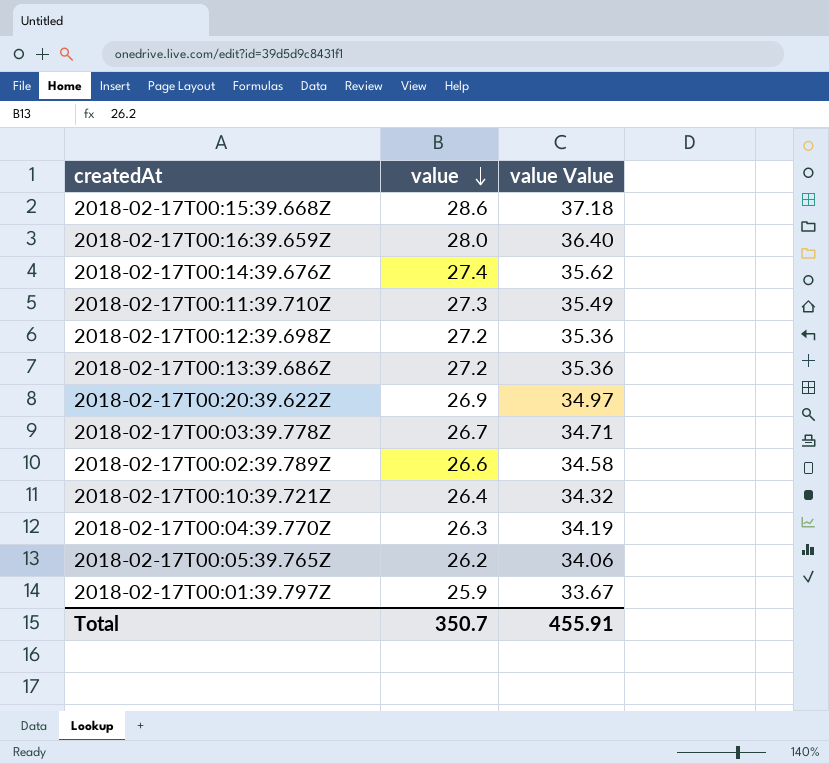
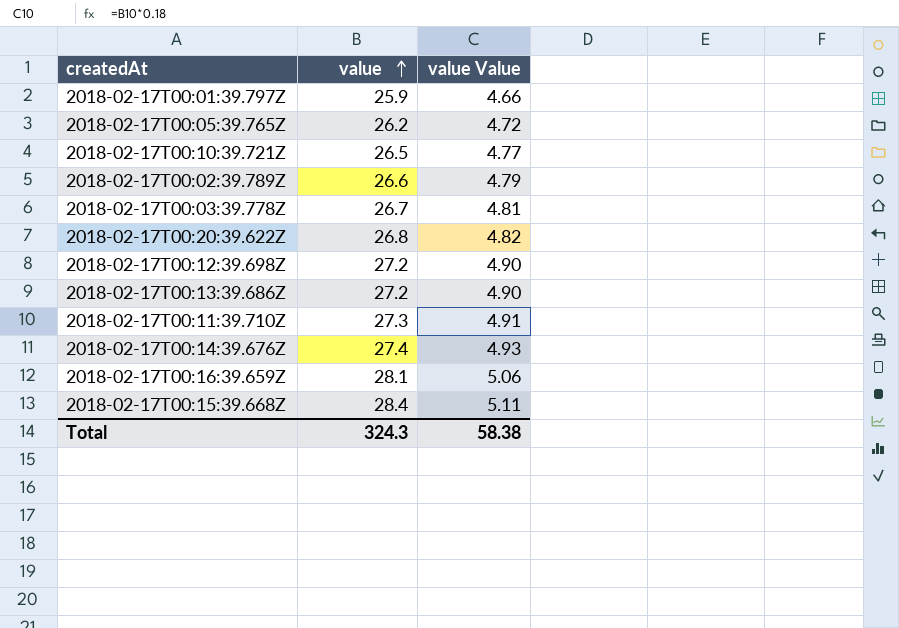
row order: value descending -> value ascending
column value Value | formula: [value] * 1.3 -> [value] * 0.18
row 2018-02-17T00:04:39.770Z: 26.3 | 34.19 -> none
2018-02-17T00:10:39.721Z | value: 26.4 -> 26.5
2018-02-17T00:20:39.622Z | value: 26.9 -> 26.8
2018-02-17T00:16:39.659Z | value: 28.0 -> 28.1
2018-02-17T00:15:39.668Z | value: 28.6 -> 28.4
Total | value: 350.7 -> 324.3
Total | value Value: 455.91 -> 58.38

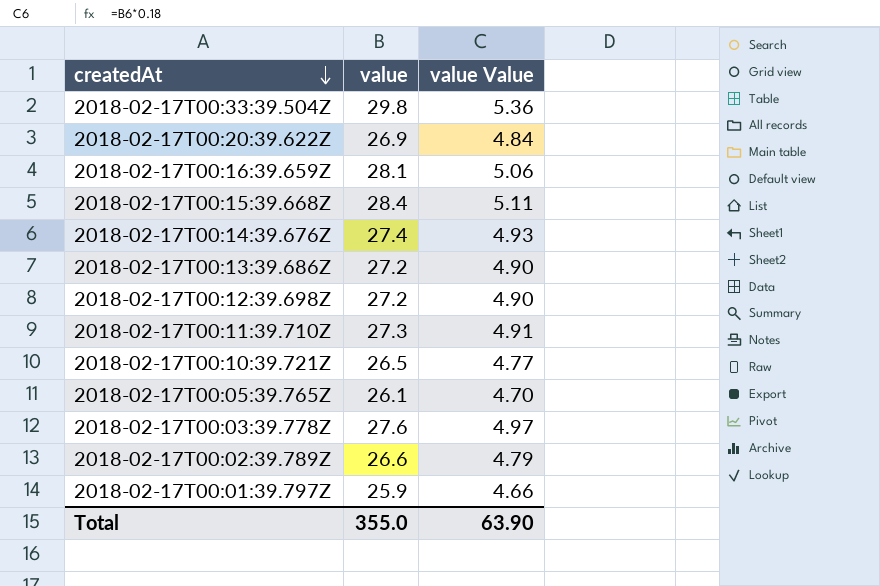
row order: value ascending -> createdAt descending
row 2018-02-17T00:33:39.504Z: none -> 29.8 | 5.36
2018-02-17T00:20:39.622Z | value: 26.8 -> 26.9
2018-02-17T00:20:39.622Z | value Value: 4.82 -> 4.84
2018-02-17T00:05:39.765Z | value: 26.2 -> 26.1
2018-02-17T00:05:39.765Z | value Value: 4.72 -> 4.70
2018-02-17T00:03:39.778Z | value: 26.7 -> 27.6
2018-02-17T00:03:39.778Z | value Value: 4.81 -> 4.97
Total | value: 324.3 -> 355.0
Total | value Value: 58.38 -> 63.90

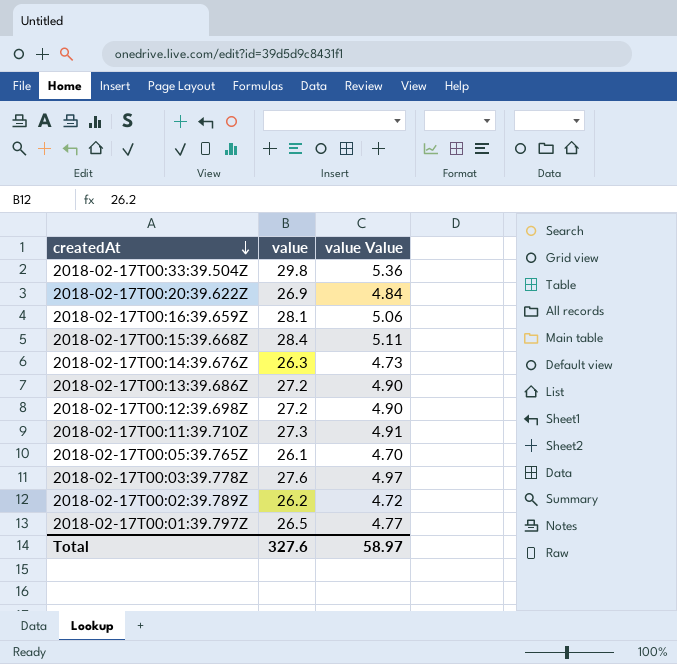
row 2018-02-17T00:10:39.721Z: 26.5 | 4.77 -> none
2018-02-17T00:14:39.676Z | value: 27.4 -> 26.3
2018-02-17T00:14:39.676Z | value Value: 4.93 -> 4.73
2018-02-17T00:02:39.789Z | value: 26.6 -> 26.2
2018-02-17T00:02:39.789Z | value Value: 4.79 -> 4.72
2018-02-17T00:01:39.797Z | value: 25.9 -> 26.5
2018-02-17T00:01:39.797Z | value Value: 4.66 -> 4.77
Total | value: 355.0 -> 327.6
Total | value Value: 63.90 -> 58.97

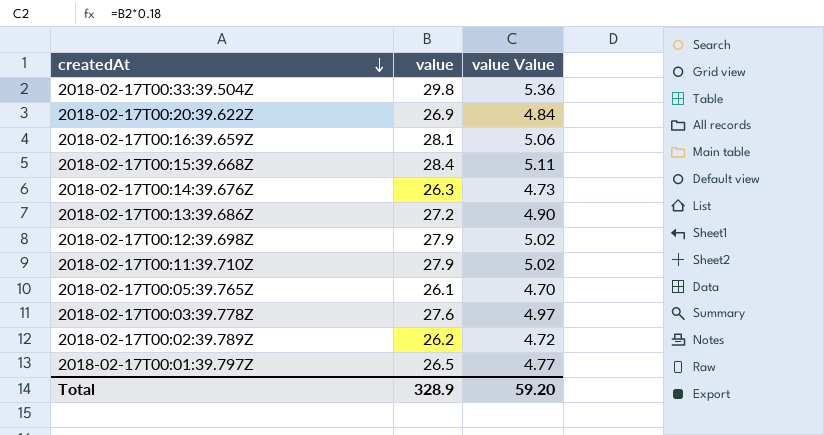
2018-02-17T00:12:39.698Z | value: 27.2 -> 27.9
2018-02-17T00:12:39.698Z | value Value: 4.90 -> 5.02
2018-02-17T00:11:39.710Z | value: 27.3 -> 27.9
2018-02-17T00:11:39.710Z | value Value: 4.91 -> 5.02
Total | value: 327.6 -> 328.9
Total | value Value: 58.97 -> 59.20

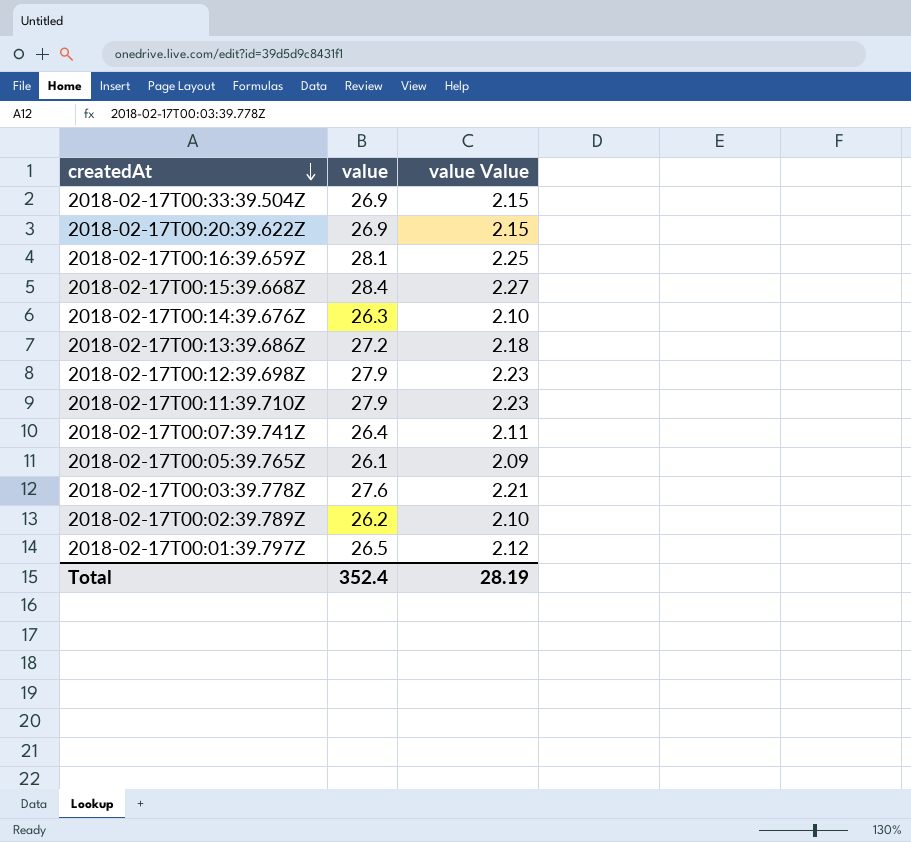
column value Value | formula: [value] * 0.18 -> [value] * 0.08
2018-02-17T00:33:39.504Z | value: 29.8 -> 26.9
row 2018-02-17T00:07:39.741Z: none -> 26.4 | 2.11
Total | value: 328.9 -> 352.4
Total | value Value: 59.20 -> 28.19

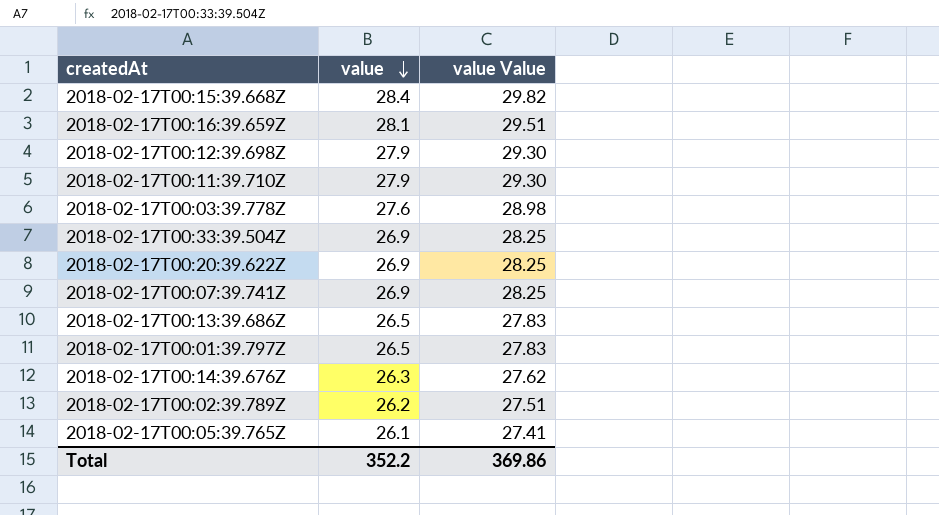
row order: createdAt descending -> value descending
column value Value | formula: [value] * 0.08 -> [value] * 1.05
2018-02-17T00:07:39.741Z | value: 26.4 -> 26.9
2018-02-17T00:13:39.686Z | value: 27.2 -> 26.5
Total | value: 352.4 -> 352.2
Total | value Value: 28.19 -> 369.86

